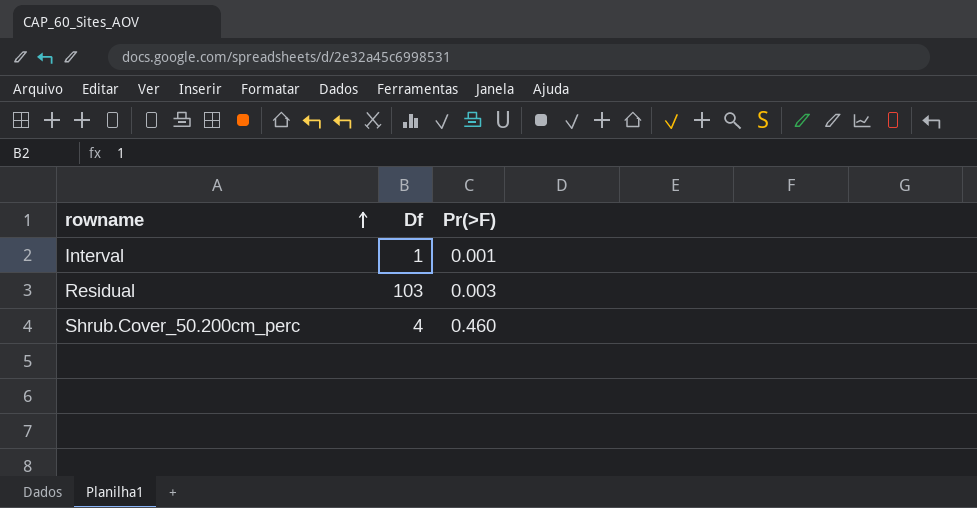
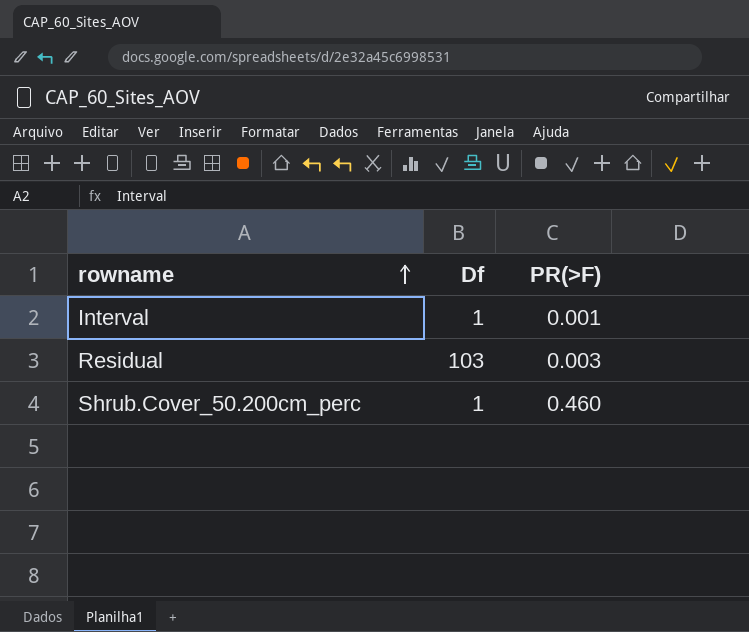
column name: Pr(>F) -> PR(>F)
Shrub.Cover_50.200cm_perc | Df: 4 -> 1

